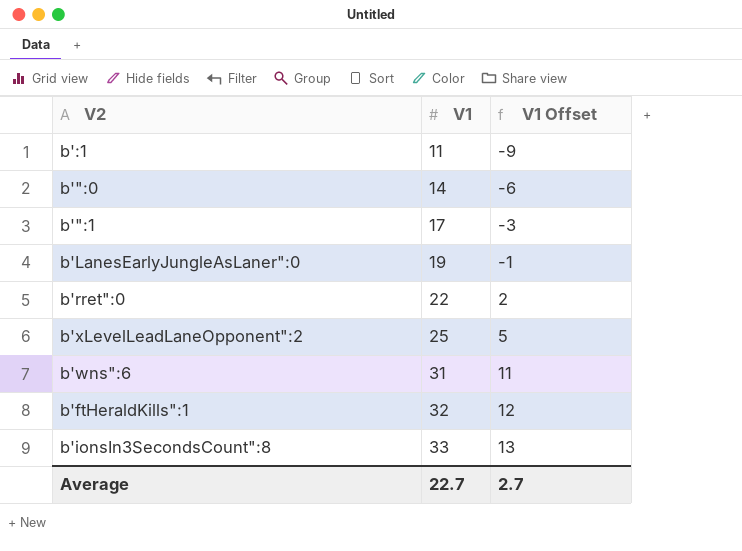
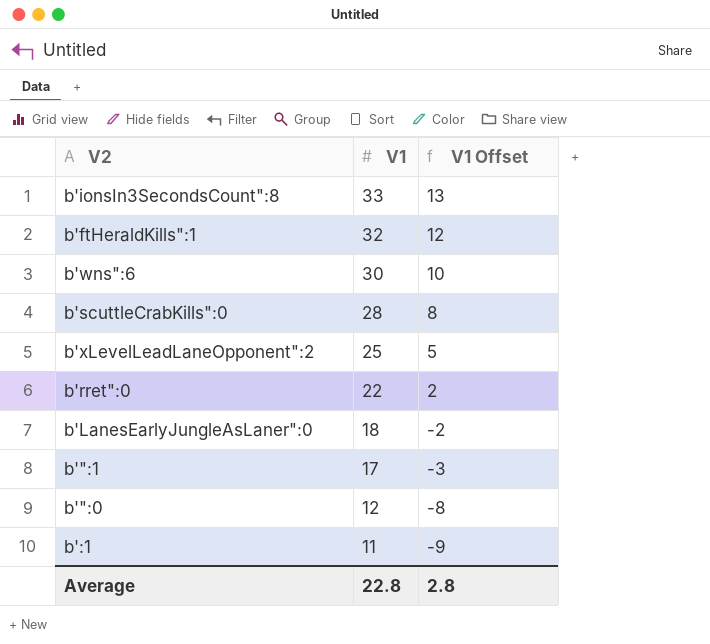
row order: V1 ascending -> V1 descending
b'wns":6 | V1: 31 -> 30
b'wns":6 | V1 Offset: 11 -> 10
row b'scuttleCrabKills":0: none -> 28 | 8
b'LanesEarlyJungleAsLaner":0 | V1: 19 -> 18
b'LanesEarlyJungleAsLaner":0 | V1 Offset: -1 -> -2
b'":0 | V1: 14 -> 12
b'":0 | V1 Offset: -6 -> -8
Average | V1: 22.7 -> 22.8
Average | V1 Offset: 2.7 -> 2.8

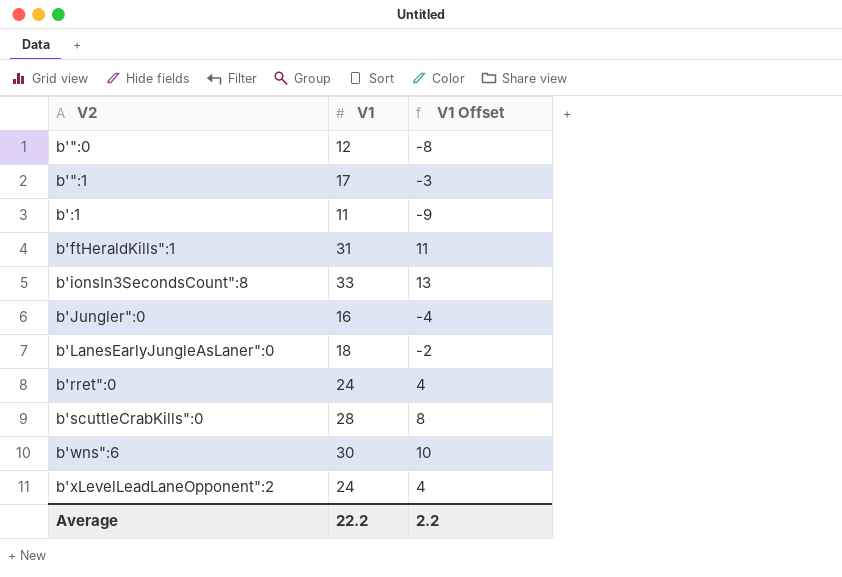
row order: V1 descending -> V2 ascending
b'ftHeraldKills":1 | V1: 32 -> 31
b'ftHeraldKills":1 | V1 Offset: 12 -> 11
row b'Jungler":0: none -> 16 | -4
b'rret":0 | V1: 22 -> 24
b'rret":0 | V1 Offset: 2 -> 4
b'xLevelLeadLaneOpponent":2 | V1: 25 -> 24
b'xLevelLeadLaneOpponent":2 | V1 Offset: 5 -> 4
Average | V1: 22.8 -> 22.2
Average | V1 Offset: 2.8 -> 2.2

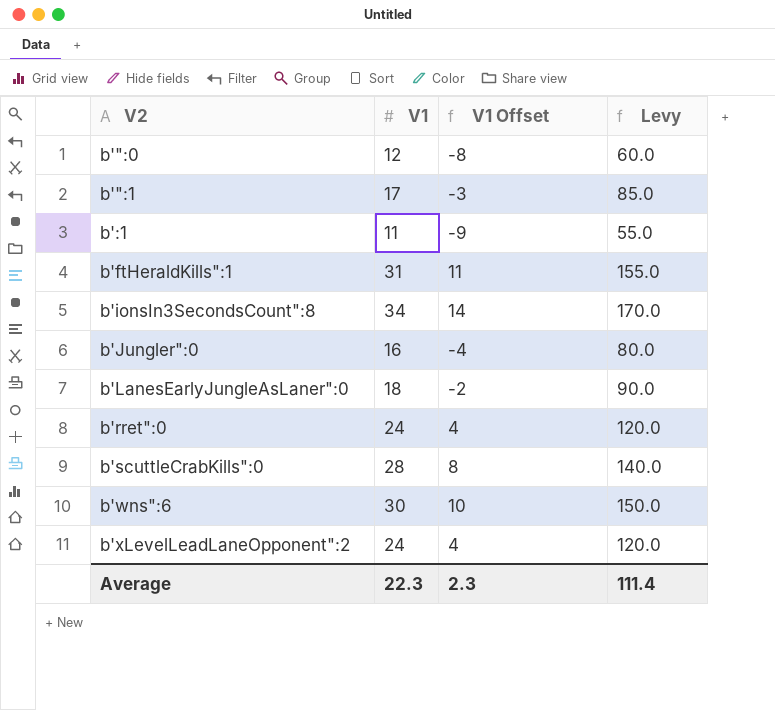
column Levy | formula: none -> [V1] * 5
b'ionsIn3SecondsCount":8 | V1: 33 -> 34
b'ionsIn3SecondsCount":8 | V1 Offset: 13 -> 14
Average | V1: 22.2 -> 22.3
Average | V1 Offset: 2.2 -> 2.3

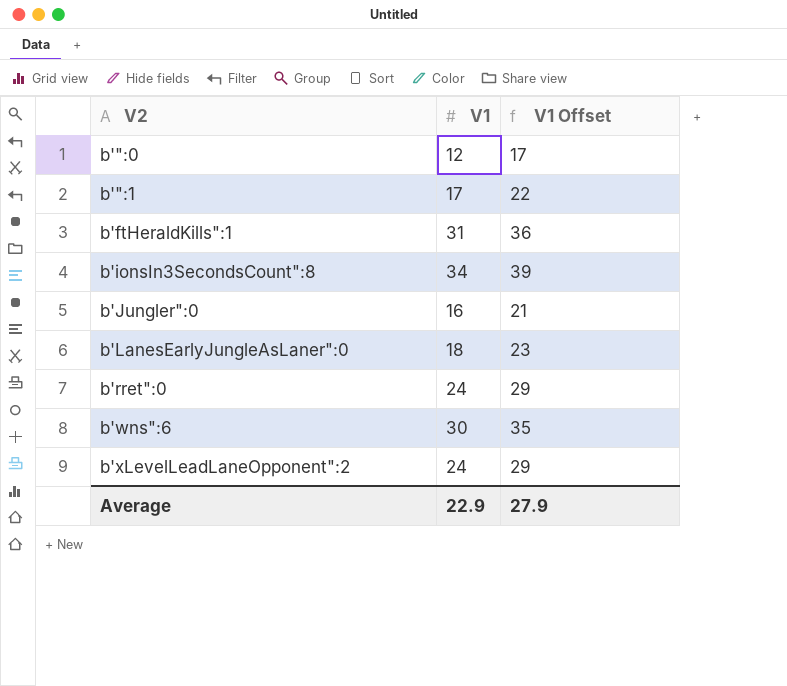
column Levy | formula: [V1] * 5 -> none
column V1 Offset | formula: [V1] - 20 -> [V1] + 5
row b':1: 11 | -9 | 55.0 -> none
row b'scuttleCrabKills":0: 28 | 8 | 140.0 -> none
Average | V1: 22.3 -> 22.9
Average | V1 Offset: 2.3 -> 27.9

